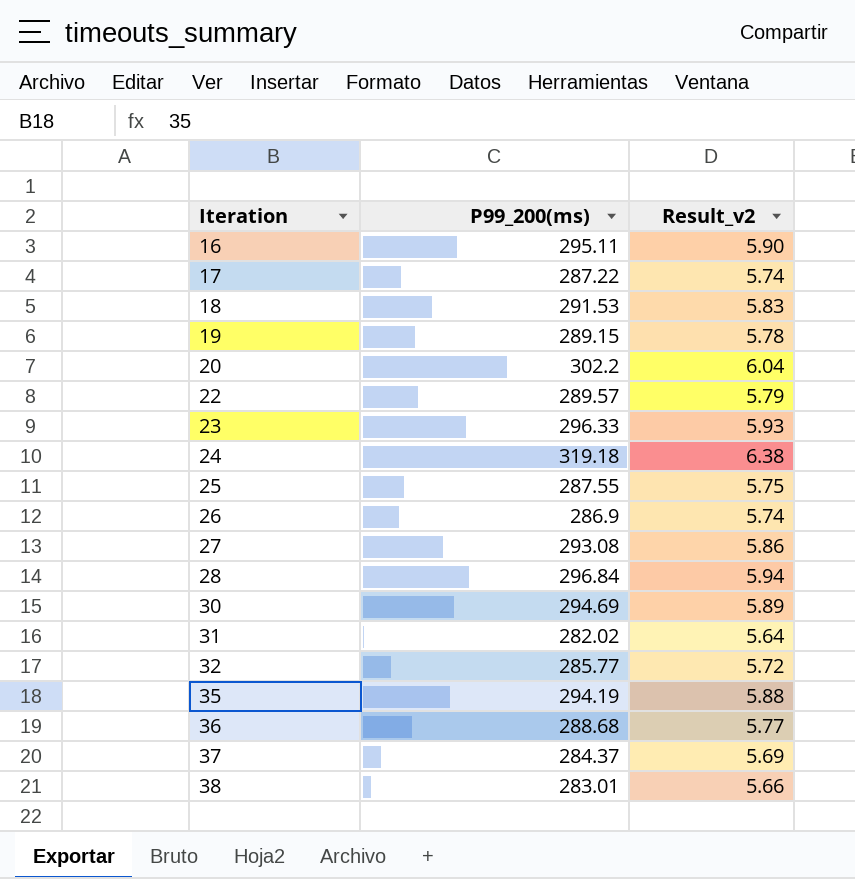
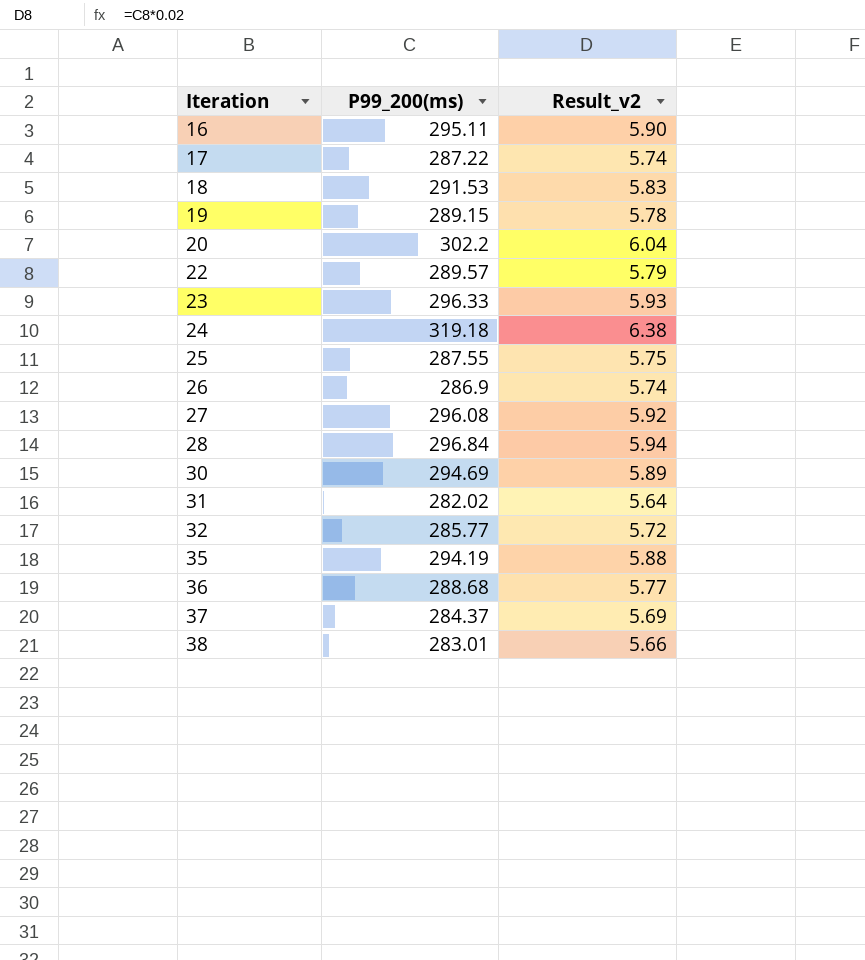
27 | P99_200(ms): 293.08 -> 296.08
27 | Result_v2: 5.86 -> 5.92

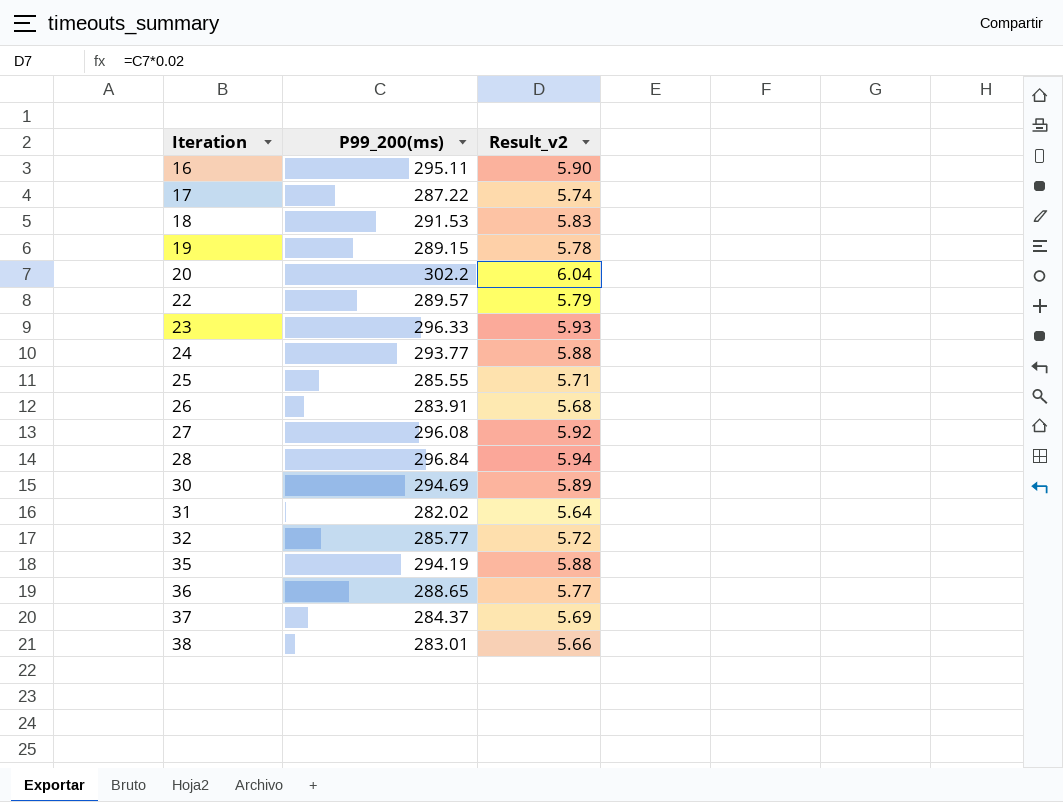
24 | P99_200(ms): 319.18 -> 293.77
24 | Result_v2: 6.38 -> 5.88
25 | P99_200(ms): 287.55 -> 285.55
25 | Result_v2: 5.75 -> 5.71
26 | P99_200(ms): 286.9 -> 283.91
26 | Result_v2: 5.74 -> 5.68
36 | P99_200(ms): 288.68 -> 288.65

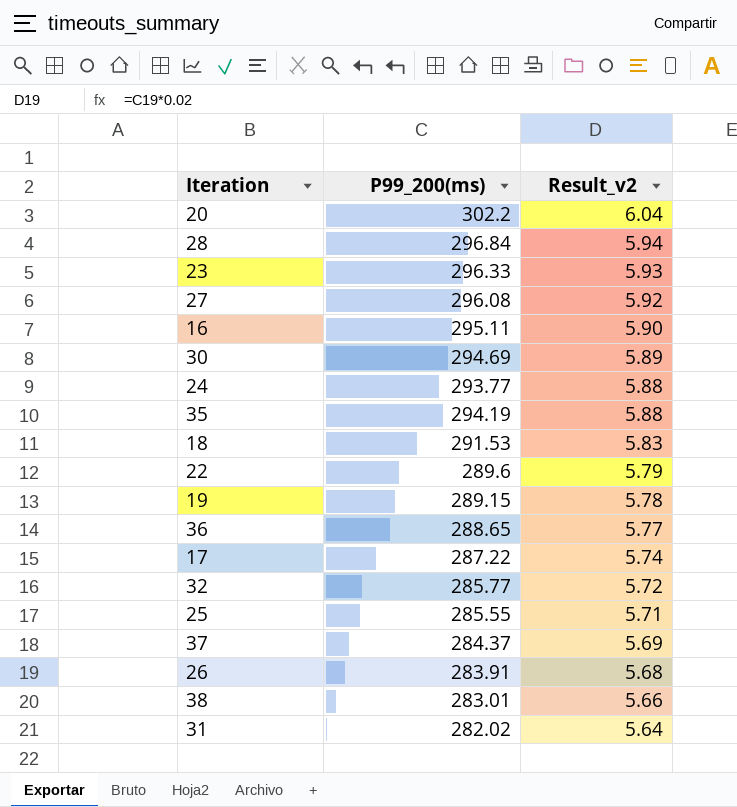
row order: Iteration ascending -> Result_v2 descending
22 | P99_200(ms): 289.57 -> 289.6

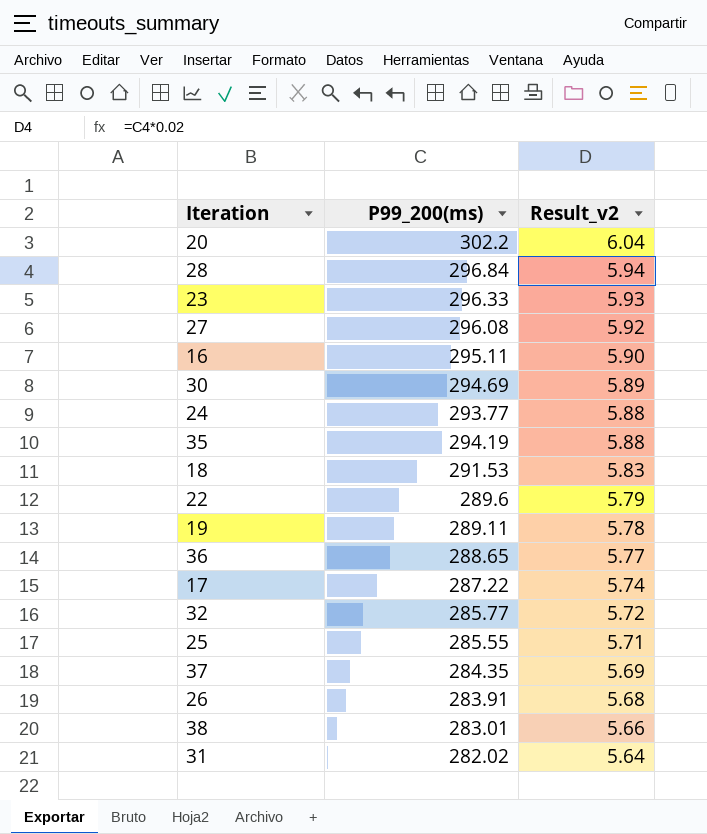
19 | P99_200(ms): 289.15 -> 289.11
37 | P99_200(ms): 284.37 -> 284.35

